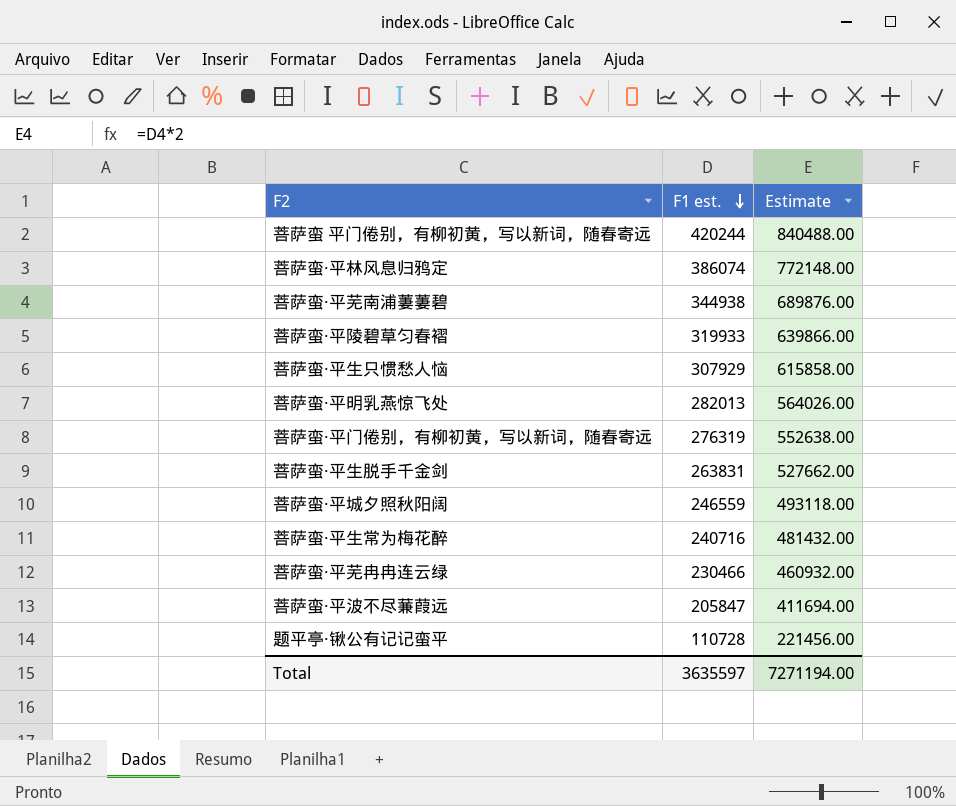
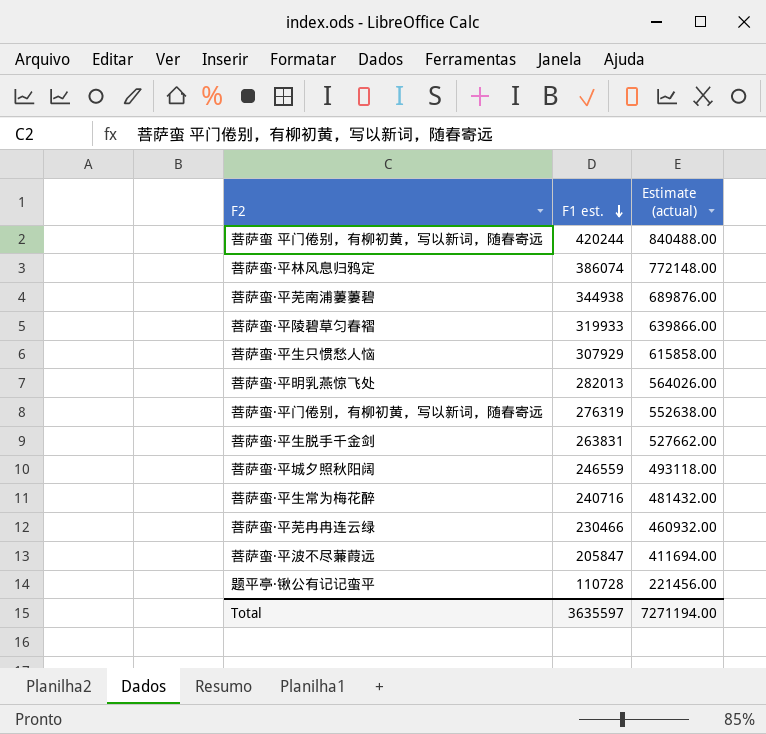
column name: Estimate -> Estimate (actual)

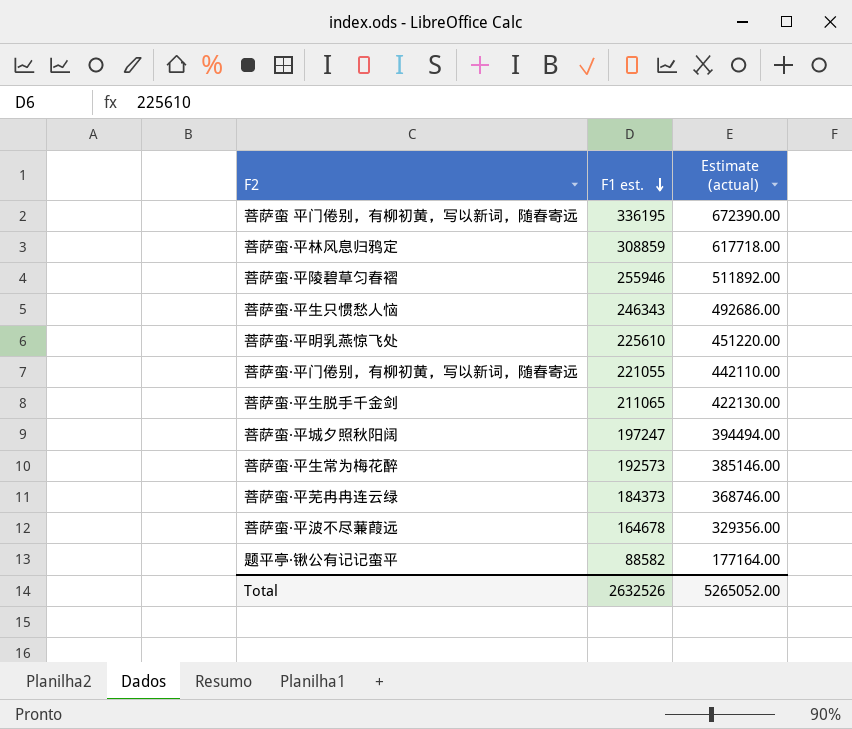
row 菩萨蛮·平芜南浦萋萋碧: 344938 | 689876.00 -> none
菩萨蛮 平门倦别，有柳初黄，写以新词，随春寄远 | F1 est.: 420244 -> 336195
菩萨蛮 平门倦别，有柳初黄，写以新词，随春寄远 | Estimate (actual): 840488.00 -> 672390.00
菩萨蛮·平林风息归鸦定 | F1 est.: 386074 -> 308859
菩萨蛮·平林风息归鸦定 | Estimate (actual): 772148.00 -> 617718.00
菩萨蛮·平陵碧草匀春褶 | F1 est.: 319933 -> 255946
菩萨蛮·平陵碧草匀春褶 | Estimate (actual): 639866.00 -> 511892.00
菩萨蛮·平生只惯愁人恼 | F1 est.: 307929 -> 246343
菩萨蛮·平生只惯愁人恼 | Estimate (actual): 615858.00 -> 492686.00
菩萨蛮·平明乳燕惊飞处 | F1 est.: 282013 -> 225610
菩萨蛮·平明乳燕惊飞处 | Estimate (actual): 564026.00 -> 451220.00
菩萨蛮·平门倦别，有柳初黄，写以新词，随春寄远 | F1 est.: 276319 -> 221055
菩萨蛮·平门倦别，有柳初黄，写以新词，随春寄远 | Estimate (actual): 552638.00 -> 442110.00
菩萨蛮·平生脱手千金剑 | F1 est.: 263831 -> 211065
菩萨蛮·平生脱手千金剑 | Estimate (actual): 527662.00 -> 422130.00
菩萨蛮·平城夕照秋阳阔 | F1 est.: 246559 -> 197247
菩萨蛮·平城夕照秋阳阔 | Estimate (actual): 493118.00 -> 394494.00
菩萨蛮·平生常为梅花醉 | F1 est.: 240716 -> 192573
菩萨蛮·平生常为梅花醉 | Estimate (actual): 481432.00 -> 385146.00
菩萨蛮·平芜冉冉连云绿 | F1 est.: 230466 -> 184373
菩萨蛮·平芜冉冉连云绿 | Estimate (actual): 460932.00 -> 368746.00
菩萨蛮·平波不尽蒹葭远 | F1 est.: 205847 -> 164678
菩萨蛮·平波不尽蒹葭远 | Estimate (actual): 411694.00 -> 329356.00
题平亭·锹公有记记蛮平 | F1 est.: 110728 -> 88582
题平亭·锹公有记记蛮平 | Estimate (actual): 221456.00 -> 177164.00
Total | F1 est.: 3635597 -> 2632526
Total | Estimate (actual): 7271194.00 -> 5265052.00

